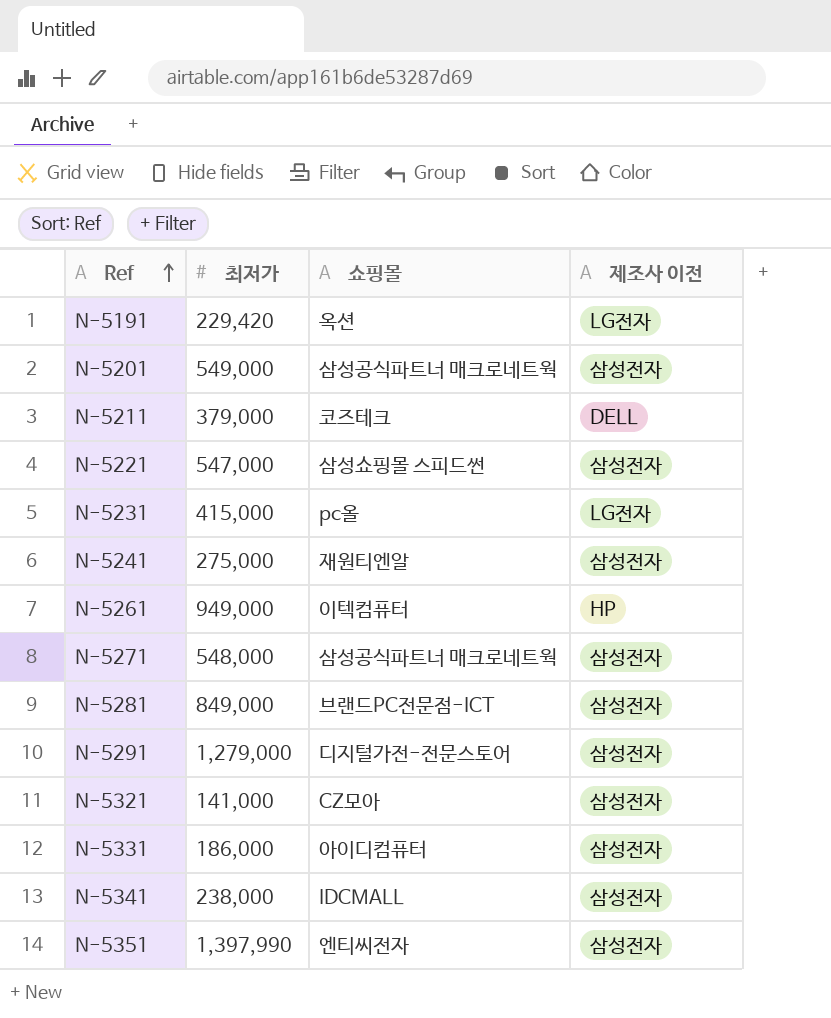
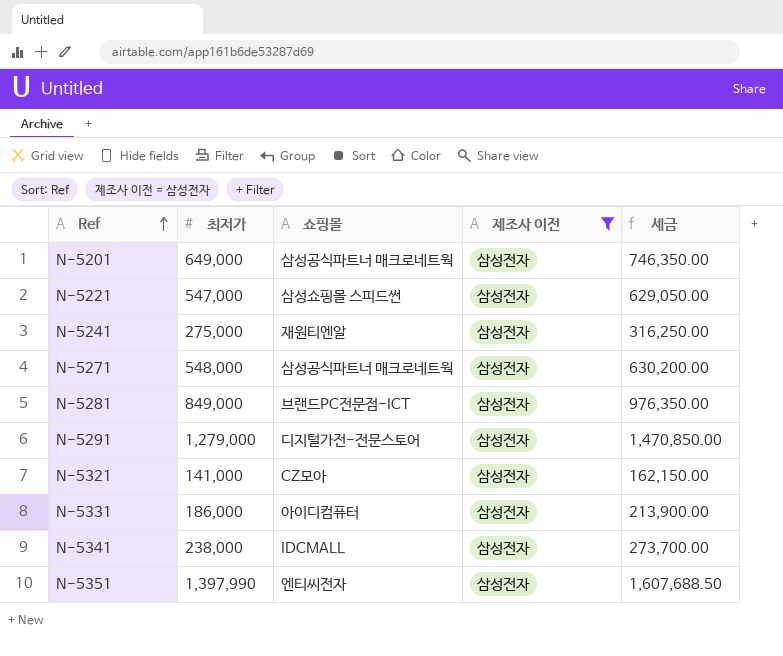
filter: none -> 제조사 이전 = 삼성전자
column 세금 | formula: none -> [최저가] * 1.15
N-5201 | 최저가: 549,000 -> 649,000

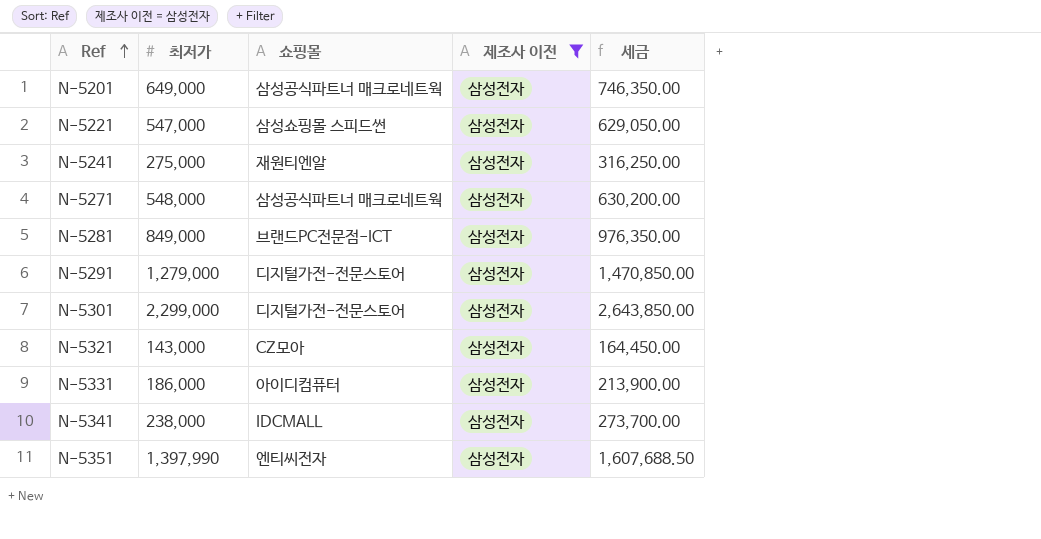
row N-5301: none -> 2,299,000 | 디지털가전-전문스토어 | 삼성전자 | 2,643,850.00
N-5321 | 최저가: 141,000 -> 143,000
N-5321 | 세금: 162,150.00 -> 164,450.00

